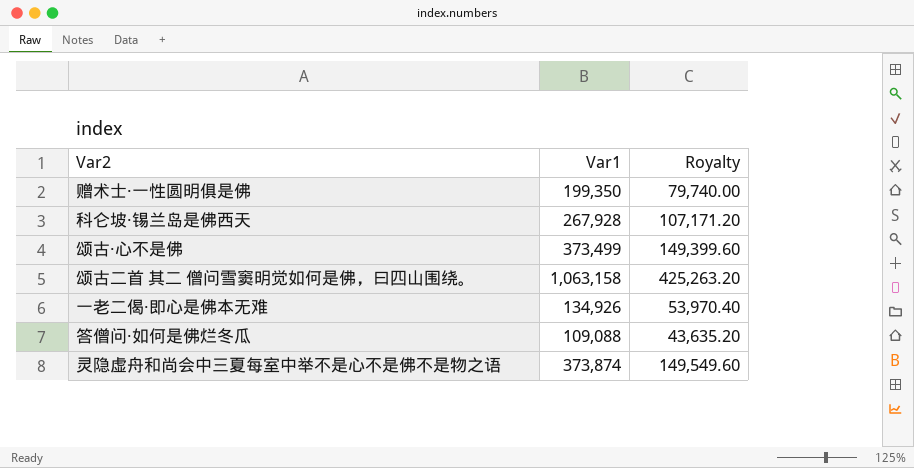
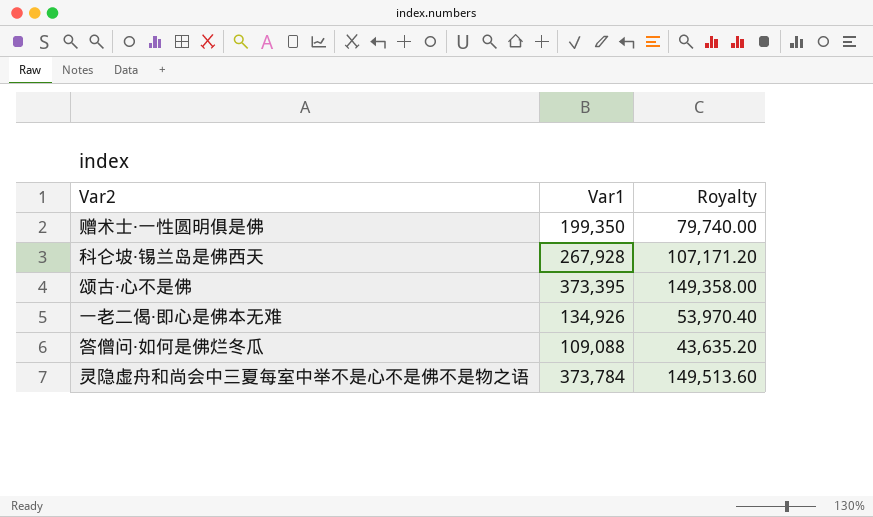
row 颂古二首 其二 僧问雪窦明觉如何是佛，曰四山围绕。: 1,063,158 | 425,263.20 -> none
颂古·心不是佛 | Var1: 373,499 -> 373,395
颂古·心不是佛 | Royalty: 149,399.60 -> 149,358.00
灵隐虚舟和尚会中三夏每室中举不是心不是佛不是物之语 | Var1: 373,874 -> 373,784
灵隐虚舟和尚会中三夏每室中举不是心不是佛不是物之语 | Royalty: 149,549.60 -> 149,513.60

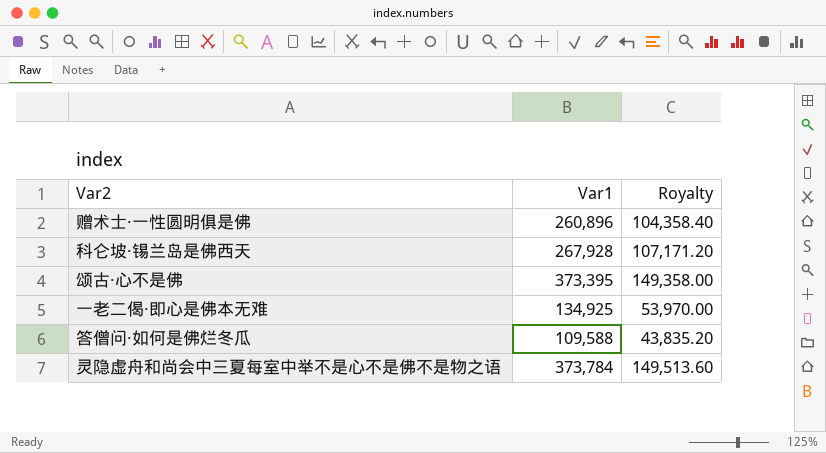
赠术士·一性圆明俱是佛 | Var1: 199,350 -> 260,896
赠术士·一性圆明俱是佛 | Royalty: 79,740.00 -> 104,358.40
一老二偈·即心是佛本无难 | Var1: 134,926 -> 134,925
一老二偈·即心是佛本无难 | Royalty: 53,970.40 -> 53,970.00
答僧问·如何是佛烂冬瓜 | Var1: 109,088 -> 109,588
答僧问·如何是佛烂冬瓜 | Royalty: 43,635.20 -> 43,835.20

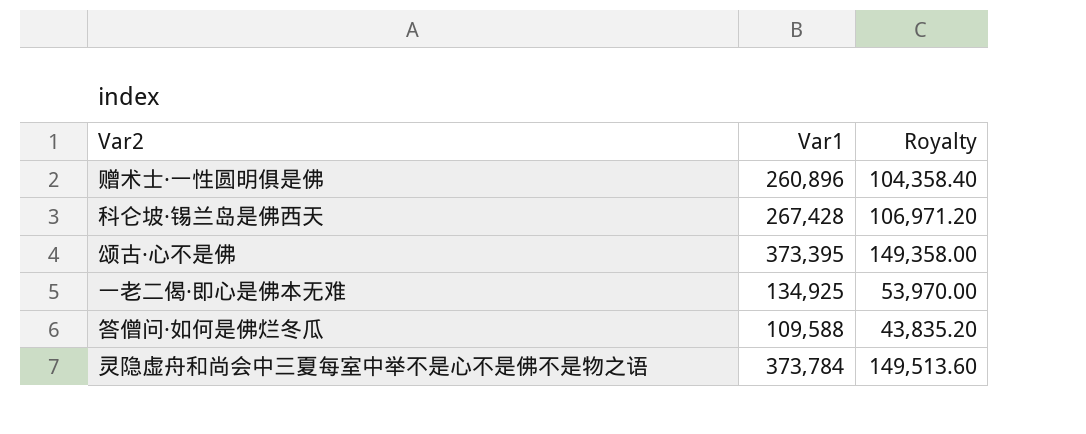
科仑坡·锡兰岛是佛西天 | Var1: 267,928 -> 267,428
科仑坡·锡兰岛是佛西天 | Royalty: 107,171.20 -> 106,971.20

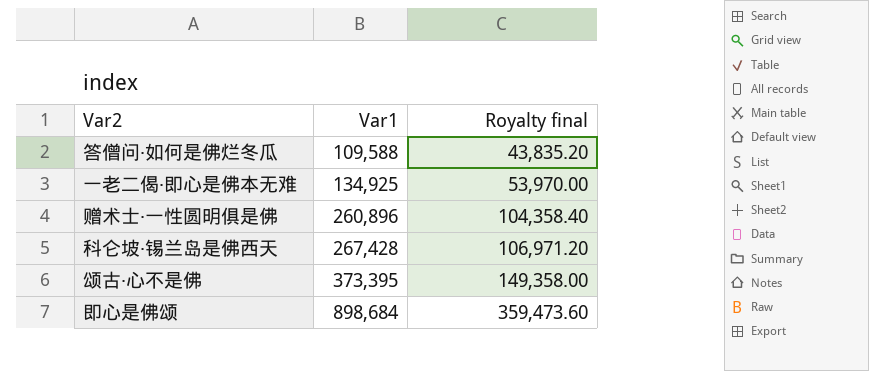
row order: none -> Var1 ascending
column name: Royalty -> Royalty final
row 灵隐虚舟和尚会中三夏每室中举不是心不是佛不是物之语: 373,784 | 149,513.60 -> none
row 即心是佛颂: none -> 898,684 | 359,473.60

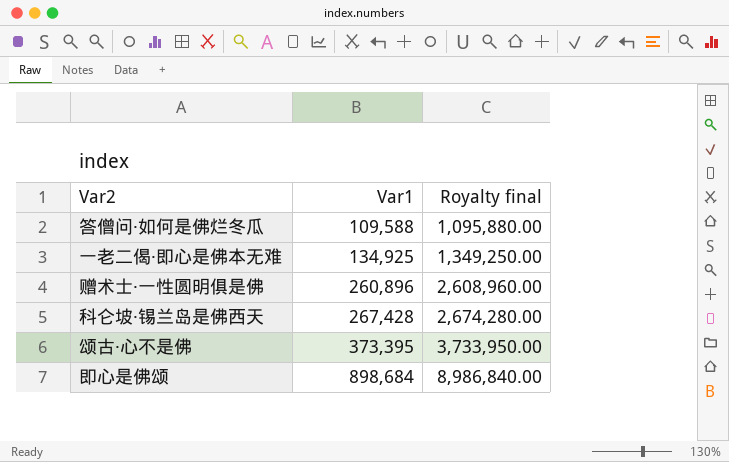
column Royalty final | formula: [Var1] * 0.4 -> [Var1] * 10

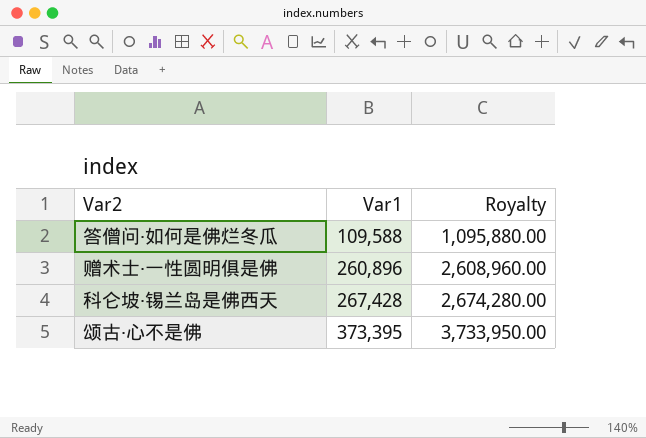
column name: Royalty final -> Royalty
row 一老二偈·即心是佛本无难: 134,925 | 1,349,250.00 -> none
row 即心是佛颂: 898,684 | 8,986,840.00 -> none

